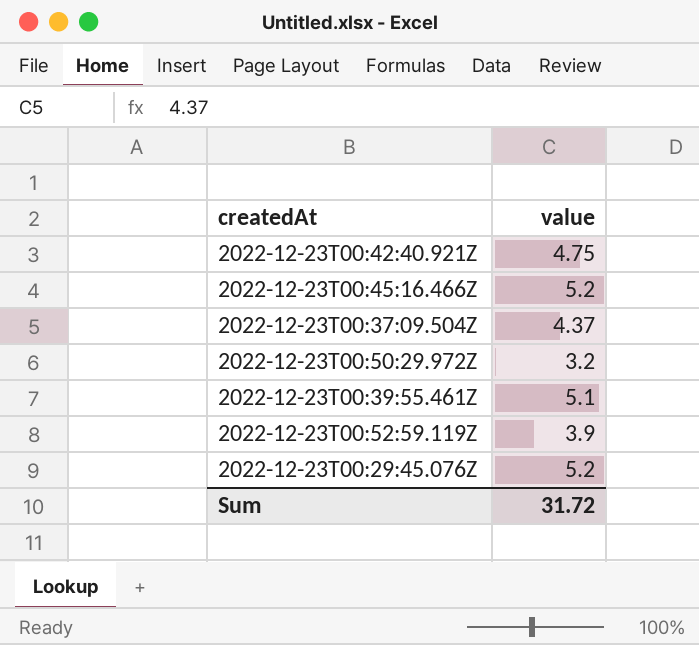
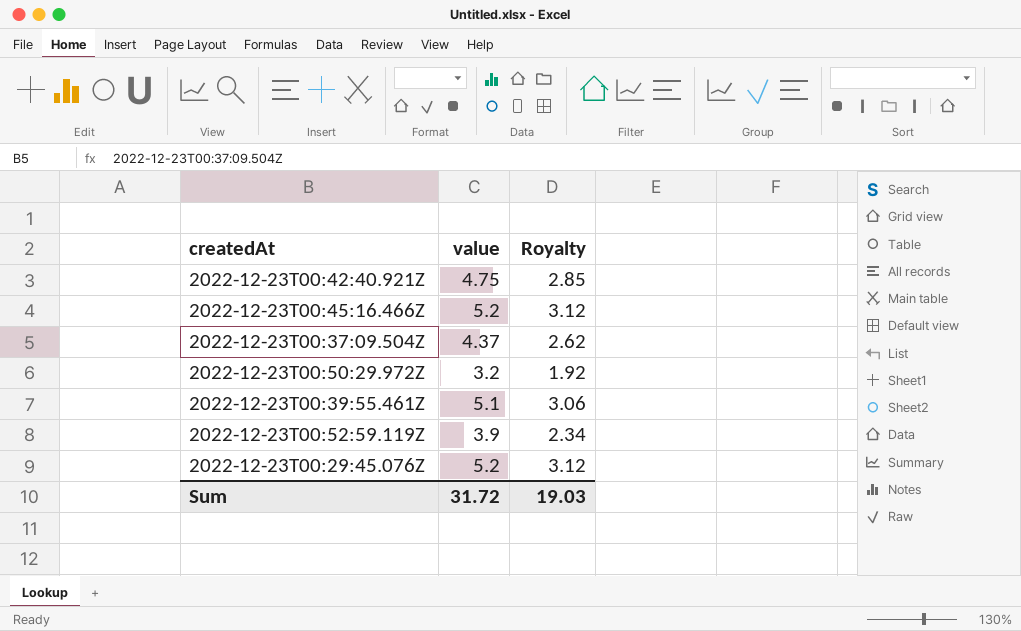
column Royalty | formula: none -> [value] * 0.6

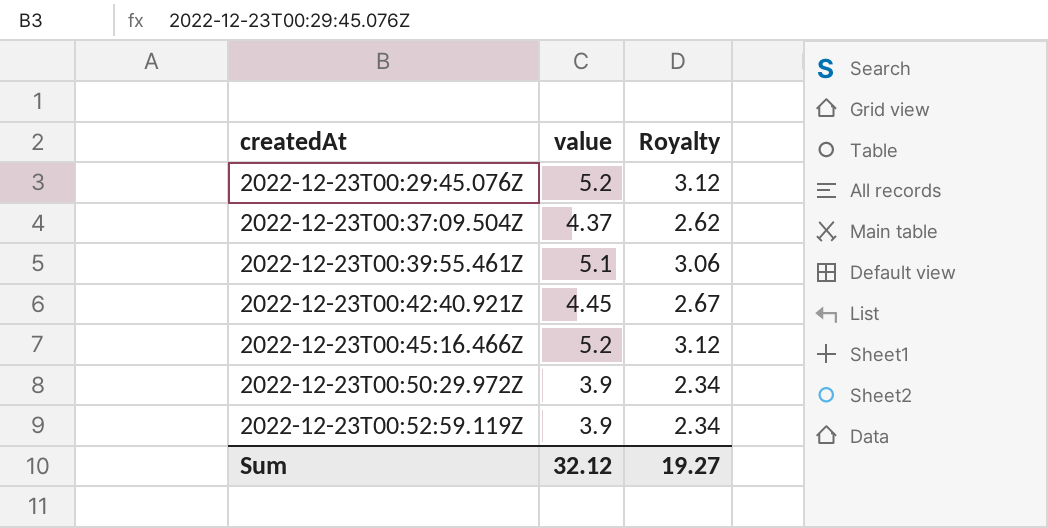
row order: none -> createdAt ascending
2022-12-23T00:42:40.921Z | value: 4.75 -> 4.45
2022-12-23T00:42:40.921Z | Royalty: 2.85 -> 2.67
2022-12-23T00:50:29.972Z | value: 3.2 -> 3.9
2022-12-23T00:50:29.972Z | Royalty: 1.92 -> 2.34
Sum | value: 31.72 -> 32.12
Sum | Royalty: 19.03 -> 19.27

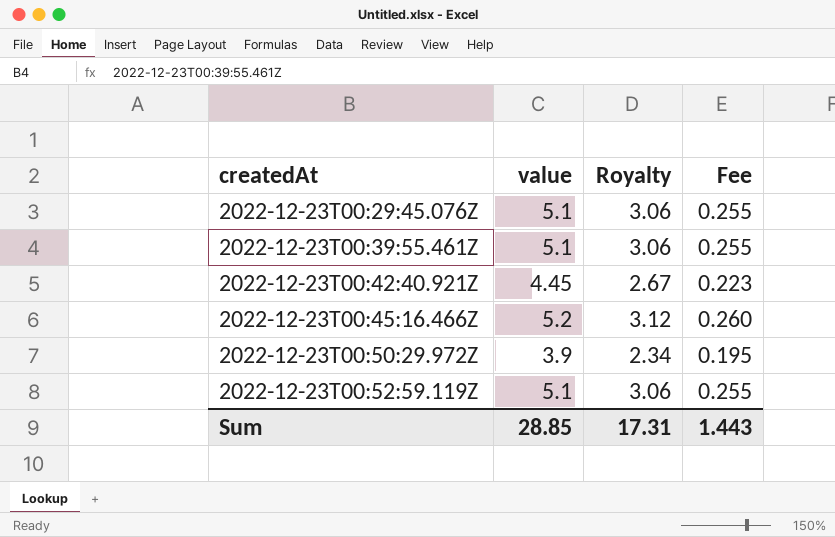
column Fee | formula: none -> [value] * 0.05
row 2022-12-23T00:37:09.504Z: 4.37 | 2.62 -> none
2022-12-23T00:29:45.076Z | value: 5.2 -> 5.1
2022-12-23T00:29:45.076Z | Royalty: 3.12 -> 3.06
2022-12-23T00:52:59.119Z | value: 3.9 -> 5.1
2022-12-23T00:52:59.119Z | Royalty: 2.34 -> 3.06
Sum | value: 32.12 -> 28.85
Sum | Royalty: 19.27 -> 17.31

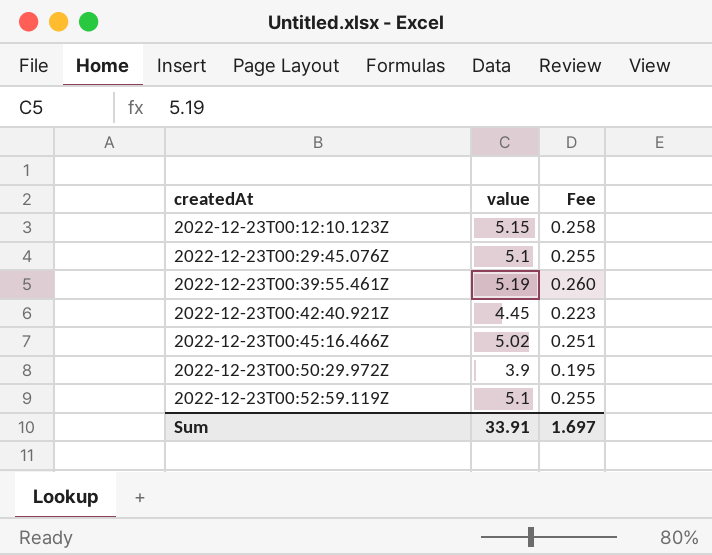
column Royalty | formula: [value] * 0.6 -> none
row 2022-12-23T00:12:10.123Z: none -> 5.15 | 0.258
2022-12-23T00:39:55.461Z | value: 5.1 -> 5.19
2022-12-23T00:39:55.461Z | Fee: 0.255 -> 0.260
2022-12-23T00:45:16.466Z | value: 5.2 -> 5.02
2022-12-23T00:45:16.466Z | Fee: 0.260 -> 0.251
Sum | value: 28.85 -> 33.91
Sum | Fee: 1.443 -> 1.697

